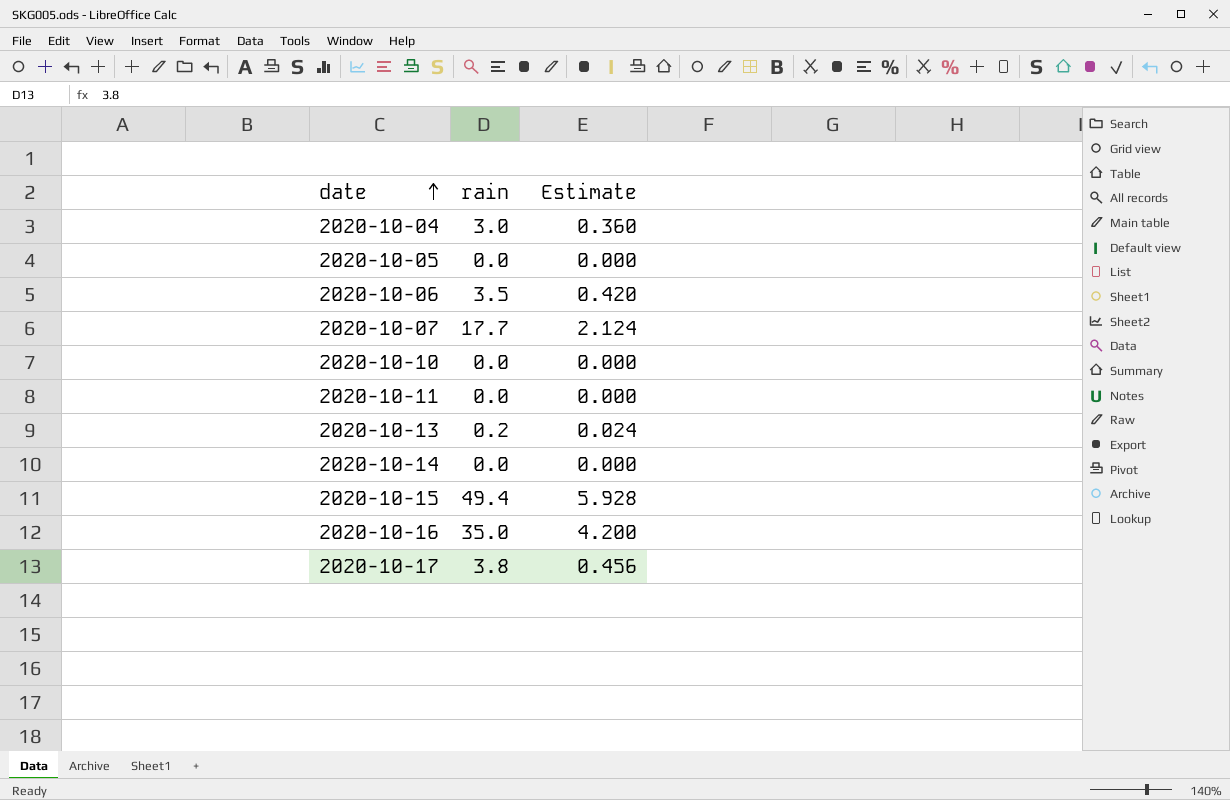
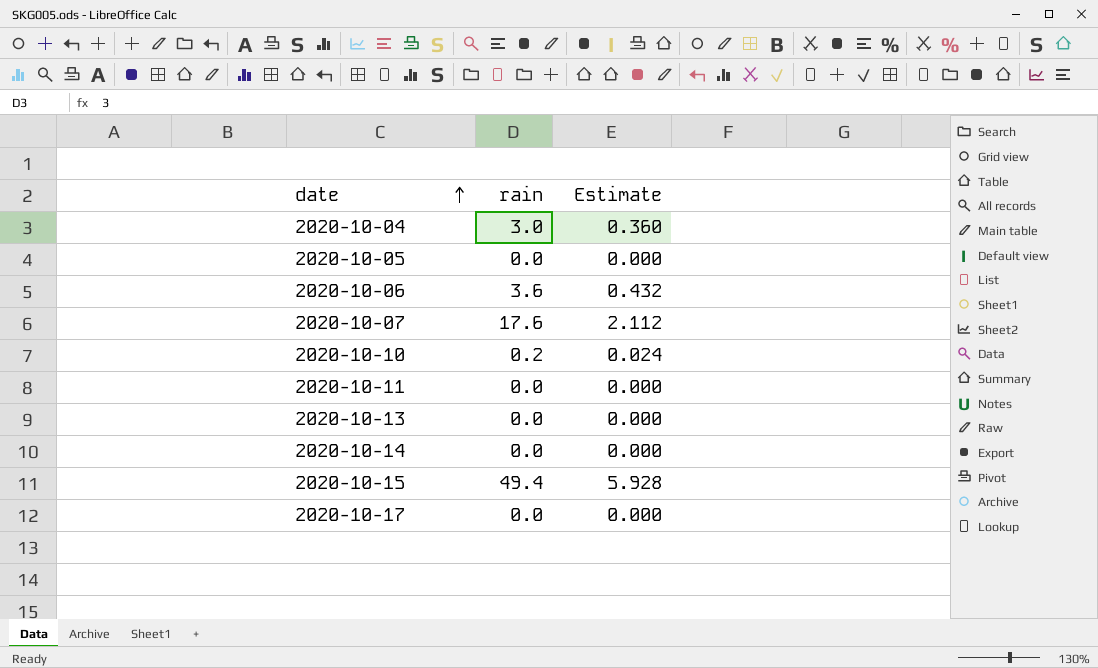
row 2020-10-16: 35.0 | 4.200 -> none
2020-10-06 | rain: 3.5 -> 3.6
2020-10-06 | Estimate: 0.420 -> 0.432
2020-10-07 | rain: 17.7 -> 17.6
2020-10-07 | Estimate: 2.124 -> 2.112
2020-10-10 | rain: 0.0 -> 0.2
2020-10-10 | Estimate: 0.000 -> 0.024
2020-10-13 | rain: 0.2 -> 0.0
2020-10-13 | Estimate: 0.024 -> 0.000
2020-10-17 | rain: 3.8 -> 0.0
2020-10-17 | Estimate: 0.456 -> 0.000

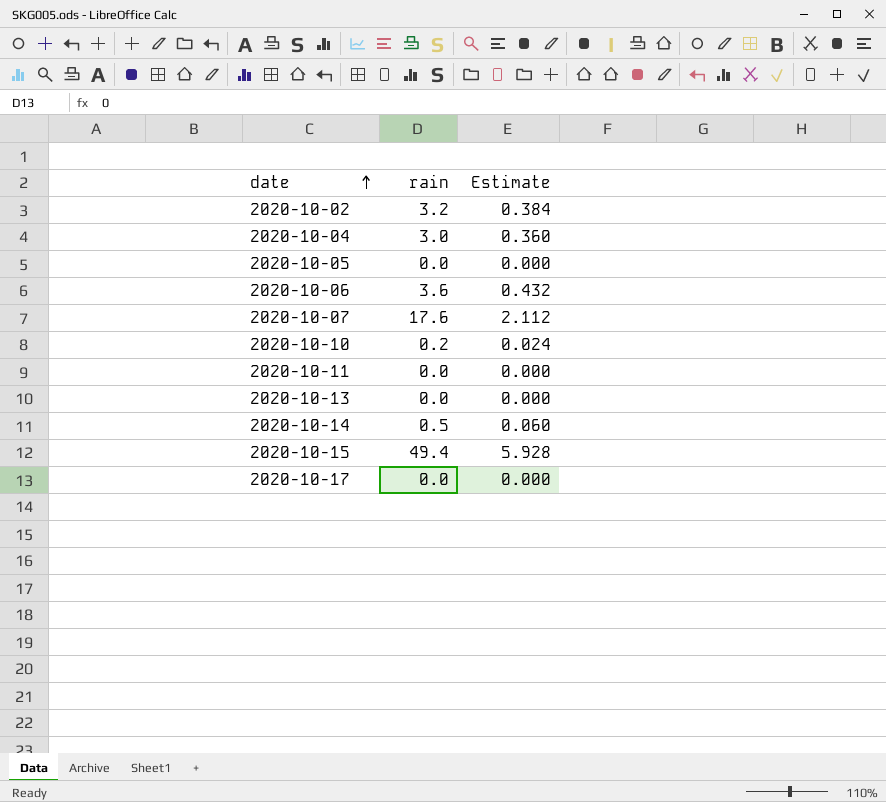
row 2020-10-02: none -> 3.2 | 0.384
2020-10-14 | rain: 0.0 -> 0.5
2020-10-14 | Estimate: 0.000 -> 0.060

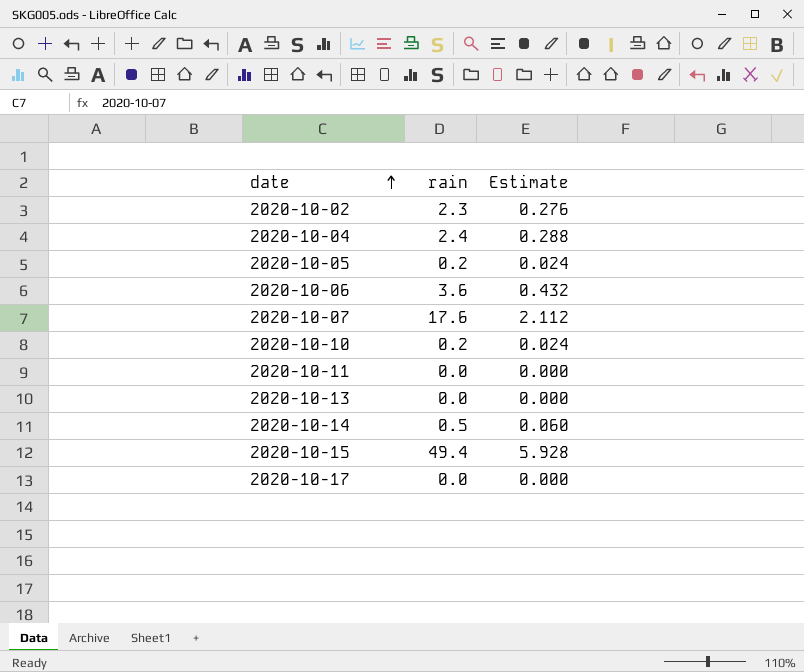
2020-10-02 | rain: 3.2 -> 2.3
2020-10-02 | Estimate: 0.384 -> 0.276
2020-10-04 | rain: 3.0 -> 2.4
2020-10-04 | Estimate: 0.360 -> 0.288
2020-10-05 | rain: 0.0 -> 0.2
2020-10-05 | Estimate: 0.000 -> 0.024

